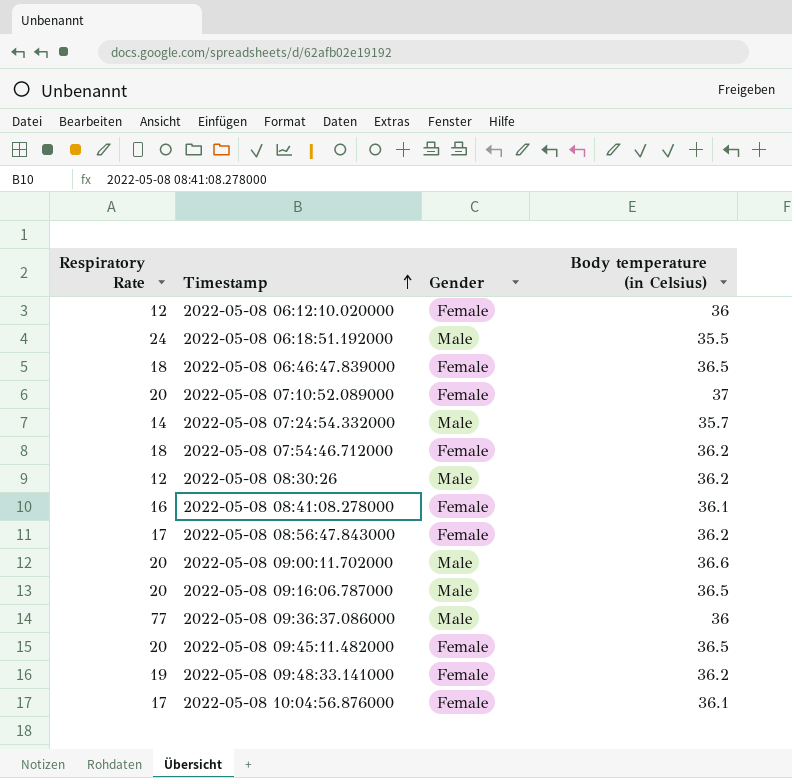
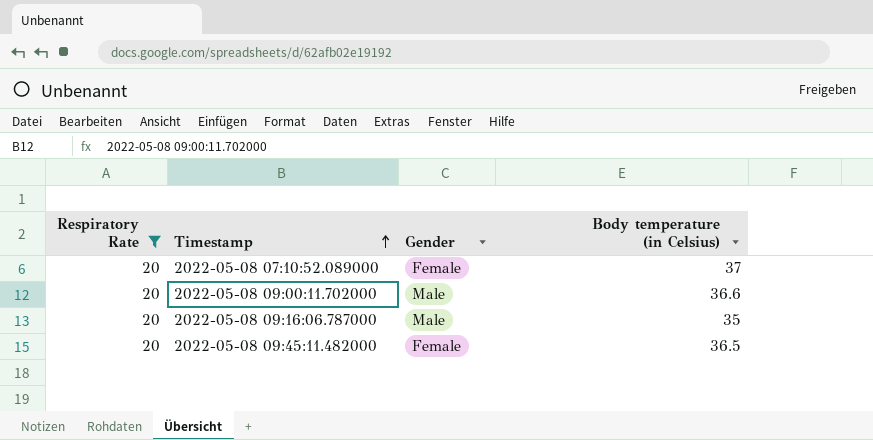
filter: none -> Respiratory Rate = 20
2022-05-08 09:16:06.787000 | Body temperature (in Celsius): 36.5 -> 35

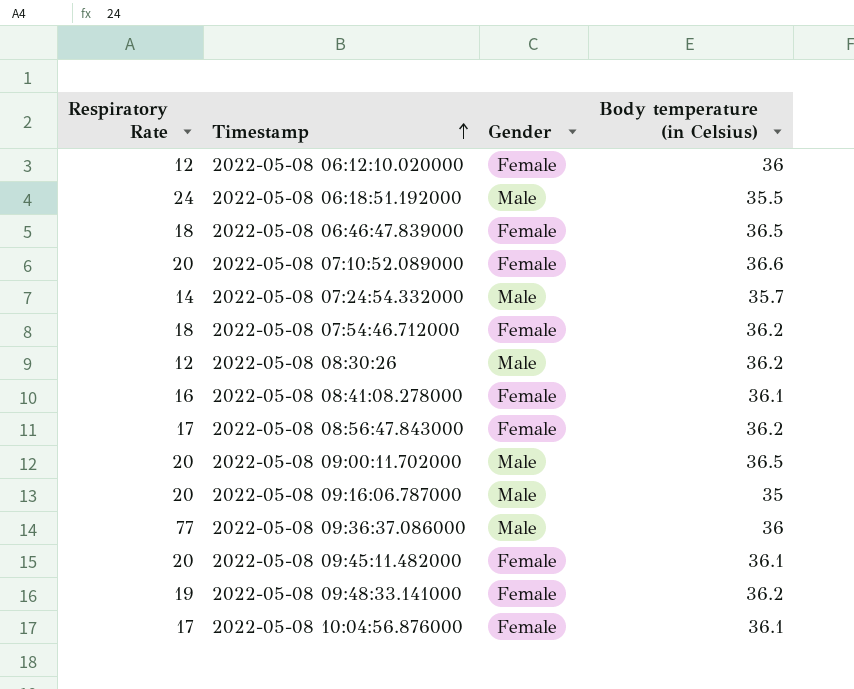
filter: Respiratory Rate = 20 -> none
2022-05-08 07:10:52.089000 | Body temperature (in Celsius): 37 -> 36.6
2022-05-08 09:00:11.702000 | Body temperature (in Celsius): 36.6 -> 36.5
2022-05-08 09:45:11.482000 | Body temperature (in Celsius): 36.5 -> 36.1

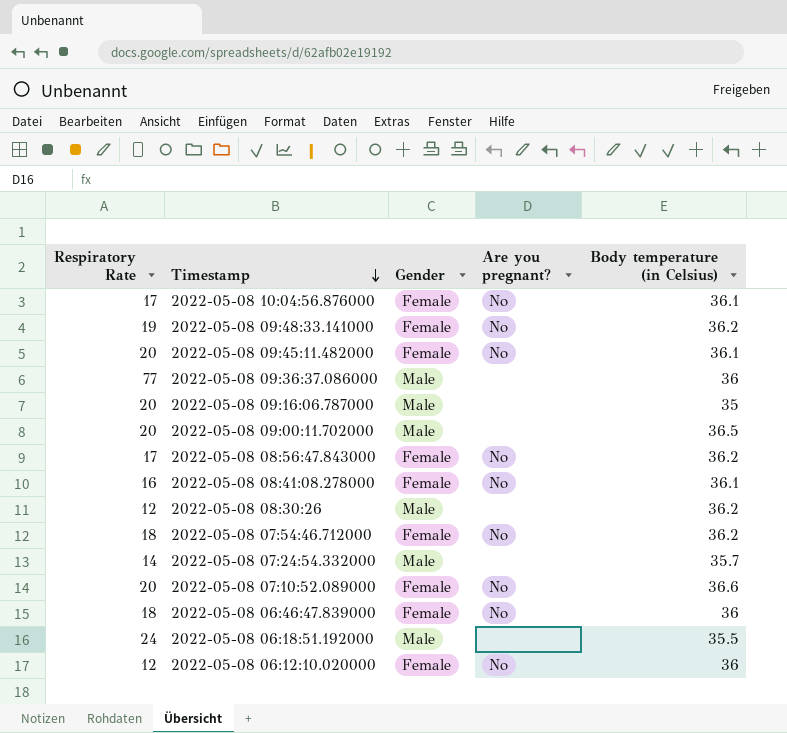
row order: Timestamp ascending -> Timestamp descending
column Are you pregnant? | position: none -> 4
2022-05-08 06:46:47.839000 | Body temperature (in Celsius): 36.5 -> 36

